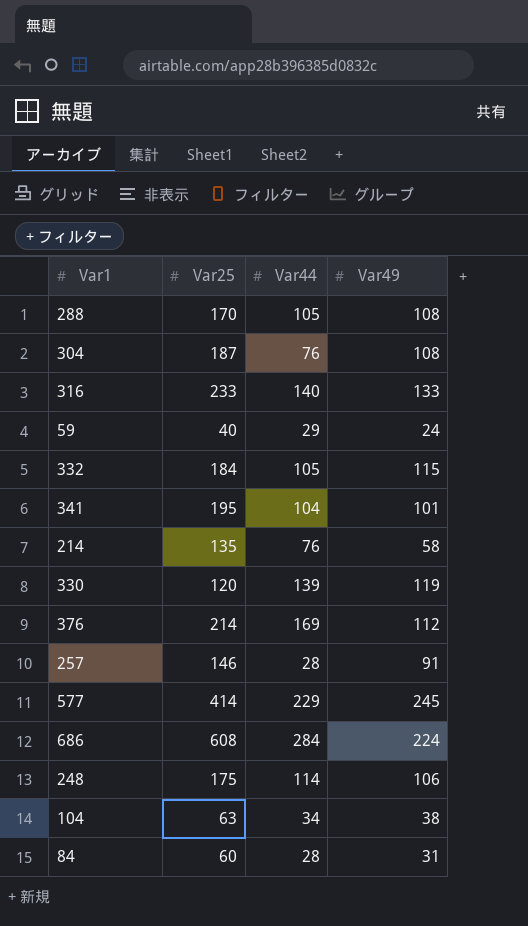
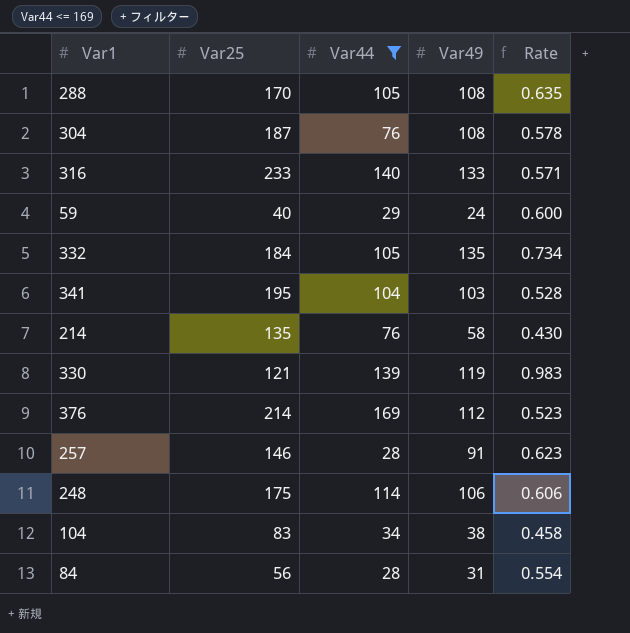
filter: none -> Var44 <= 169
column Rate | formula: none -> [Var49] / [Var25]
332 | Var49: 115 -> 135
341 | Var49: 101 -> 103
330 | Var25: 120 -> 121
104 | Var25: 63 -> 83
84 | Var25: 60 -> 56

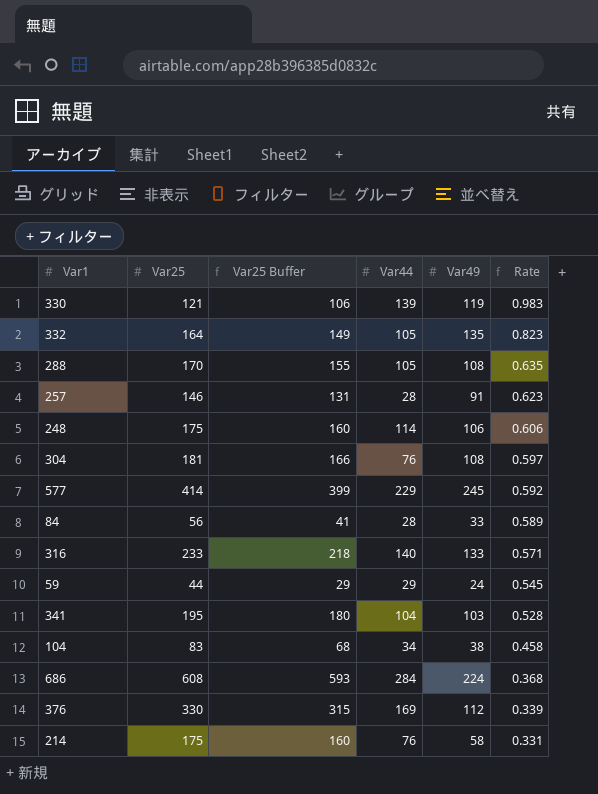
filter: Var44 <= 169 -> none
row order: none -> Rate descending
column Var25 Buffer | formula: none -> [Var25] - 15
332 | Var25: 184 -> 164
332 | Rate: 0.734 -> 0.823
304 | Var25: 187 -> 181
304 | Rate: 0.578 -> 0.597
84 | Var49: 31 -> 33
84 | Rate: 0.554 -> 0.589
59 | Var25: 40 -> 44
59 | Rate: 0.600 -> 0.545
376 | Var25: 214 -> 330
376 | Rate: 0.523 -> 0.339
214 | Var25: 135 -> 175
214 | Rate: 0.430 -> 0.331

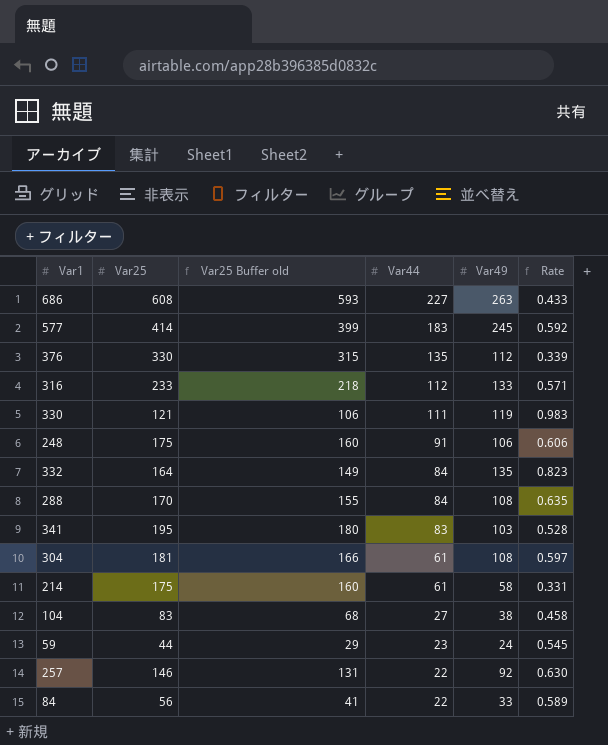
row order: Rate descending -> Var44 descending
column name: Var25 Buffer -> Var25 Buffer old
686 | Var44: 284 -> 227
686 | Var49: 224 -> 263
686 | Rate: 0.368 -> 0.433
577 | Var44: 229 -> 183
376 | Var44: 169 -> 135
316 | Var44: 140 -> 112
330 | Var44: 139 -> 111
248 | Var44: 114 -> 91
332 | Var44: 105 -> 84
288 | Var44: 105 -> 84
341 | Var44: 104 -> 83
304 | Var44: 76 -> 61
214 | Var44: 76 -> 61
104 | Var44: 34 -> 27
59 | Var44: 29 -> 23
257 | Var44: 28 -> 22
257 | Var49: 91 -> 92
257 | Rate: 0.623 -> 0.630
84 | Var44: 28 -> 22

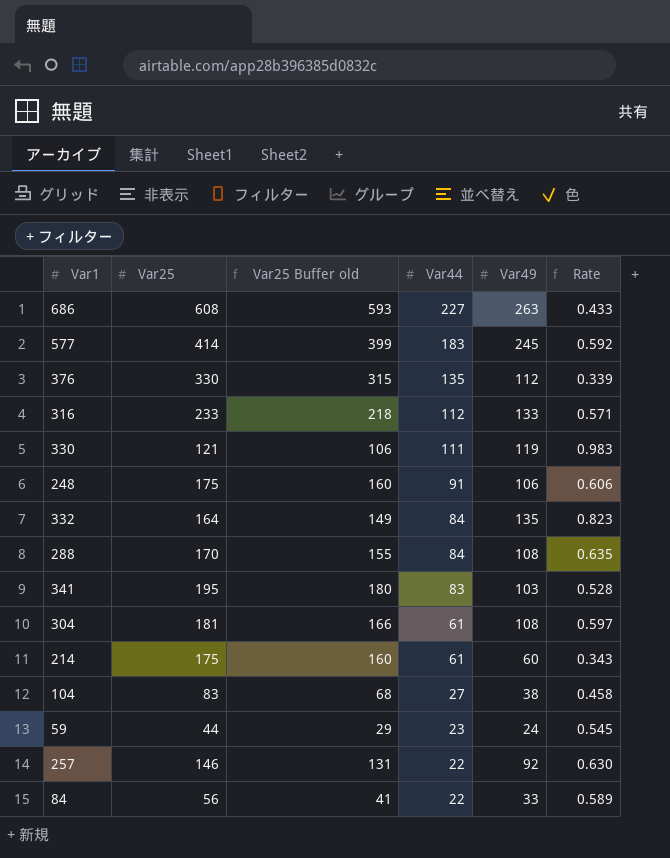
214 | Var49: 58 -> 60
214 | Rate: 0.331 -> 0.343

